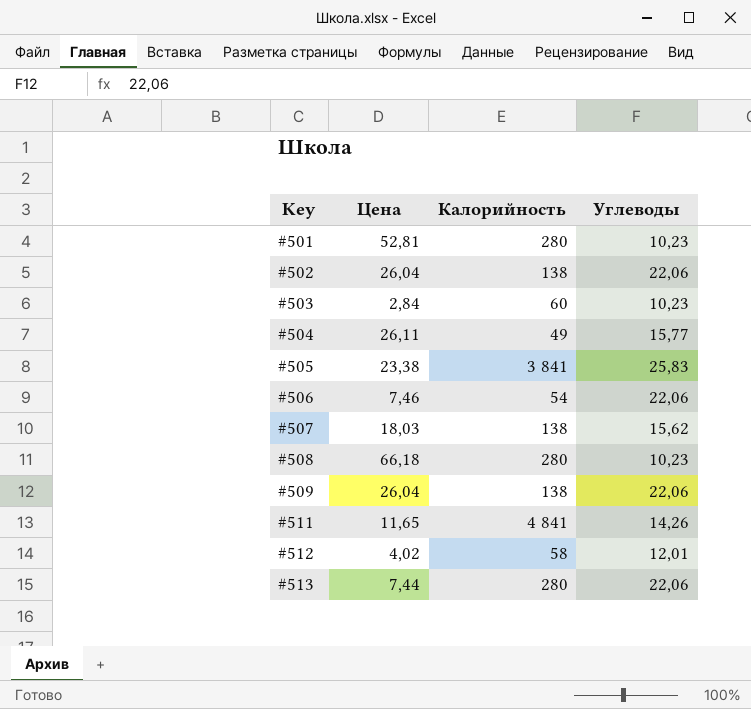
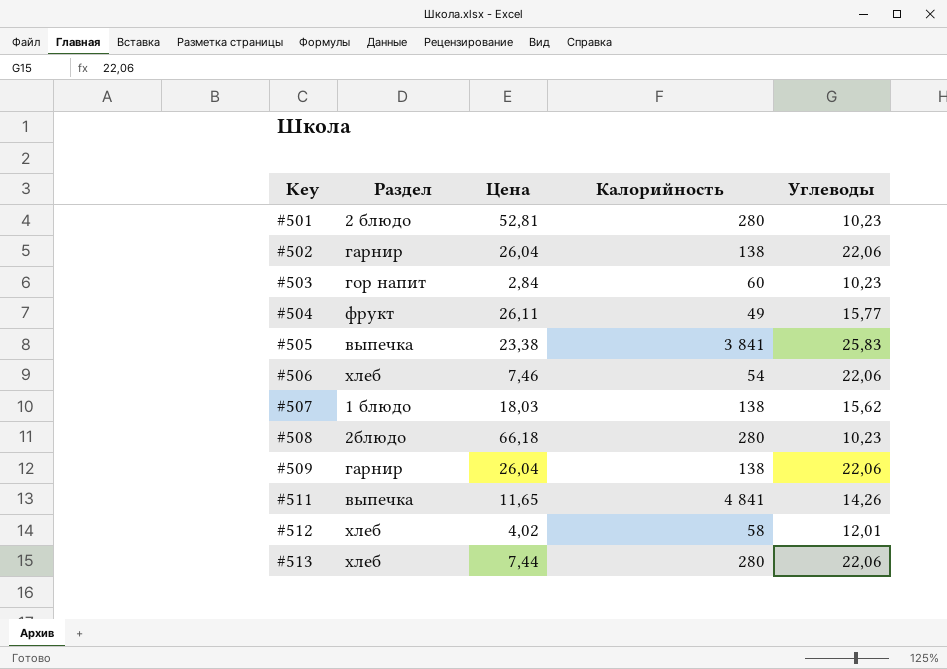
column Раздел | position: none -> 2

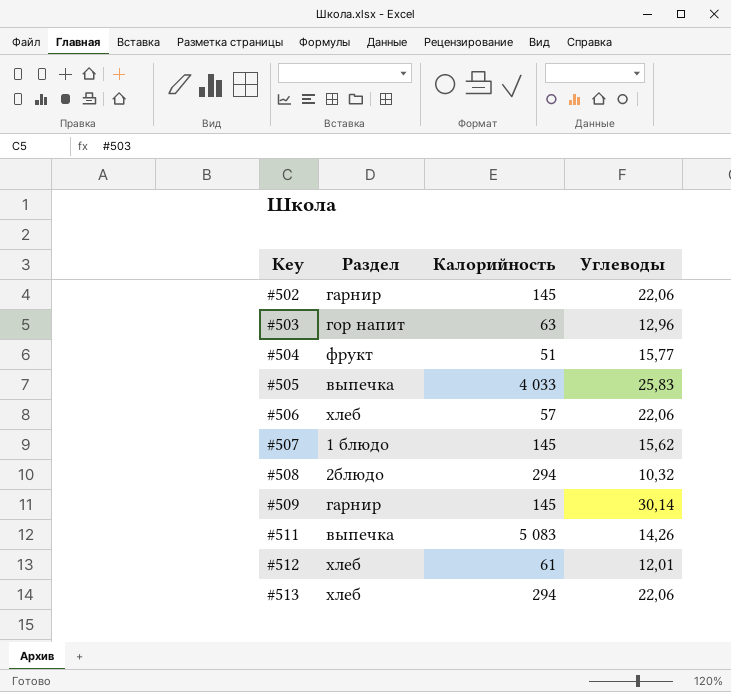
column Цена | position: 3 -> none
row #501: 2 блюдо | 52,81 | 280 | 10,23 -> none
#502 | Калорийность: 138 -> 145
#503 | Калорийность: 60 -> 63
#503 | Углеводы: 10,23 -> 12,96
#504 | Калорийность: 49 -> 51
#505 | Калорийность: 3 841 -> 4 033
#506 | Калорийность: 54 -> 57
#507 | Калорийность: 138 -> 145
#508 | Калорийность: 280 -> 294
#508 | Углеводы: 10,23 -> 10,32
#509 | Калорийность: 138 -> 145
#509 | Углеводы: 22,06 -> 30,14
#511 | Калорийность: 4 841 -> 5 083
#512 | Калорийность: 58 -> 61
#513 | Калорийность: 280 -> 294

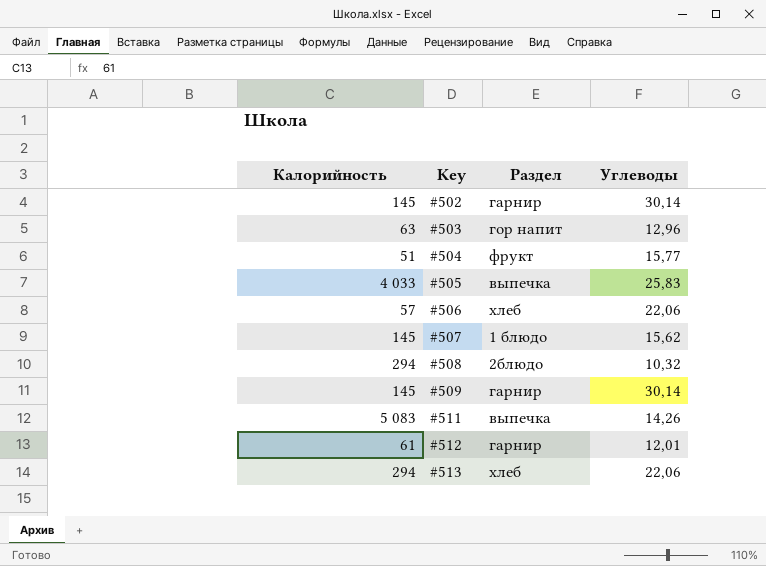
column Калорийность | position: 3 -> 1
#502 | Углеводы: 22,06 -> 30,14
#512 | Раздел: хлеб -> гарнир

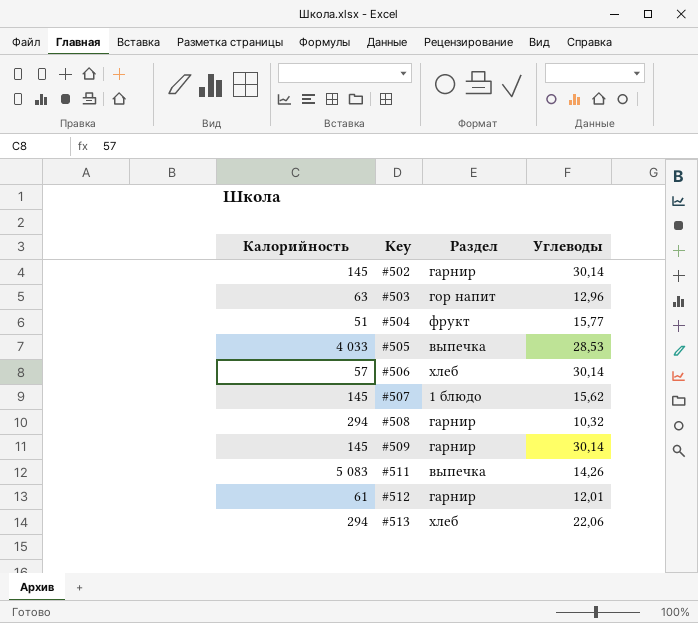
#505 | Углеводы: 25,83 -> 28,53
#506 | Углеводы: 22,06 -> 30,14
#508 | Раздел: 2блюдо -> гарнир

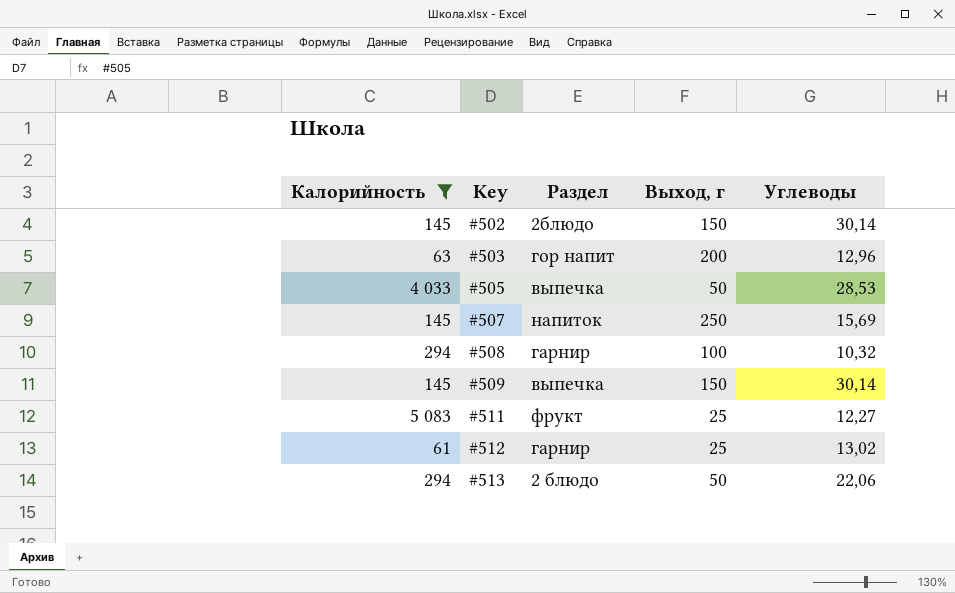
filter: none -> Калорийность >= 61
column Выход, г | position: none -> 4
#502 | Раздел: гарнир -> 2блюдо
#507 | Раздел: 1 блюдо -> напиток
#507 | Углеводы: 15,62 -> 15,69
#509 | Раздел: гарнир -> выпечка
#511 | Раздел: выпечка -> фрукт
#511 | Углеводы: 14,26 -> 12,27
#512 | Углеводы: 12,01 -> 13,02
#513 | Раздел: хлеб -> 2 блюдо

